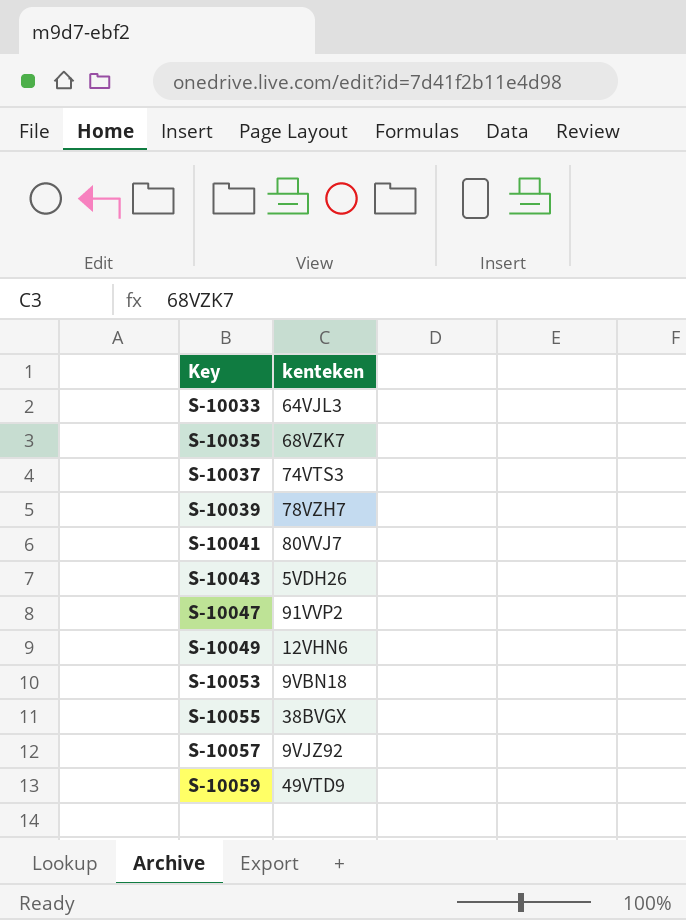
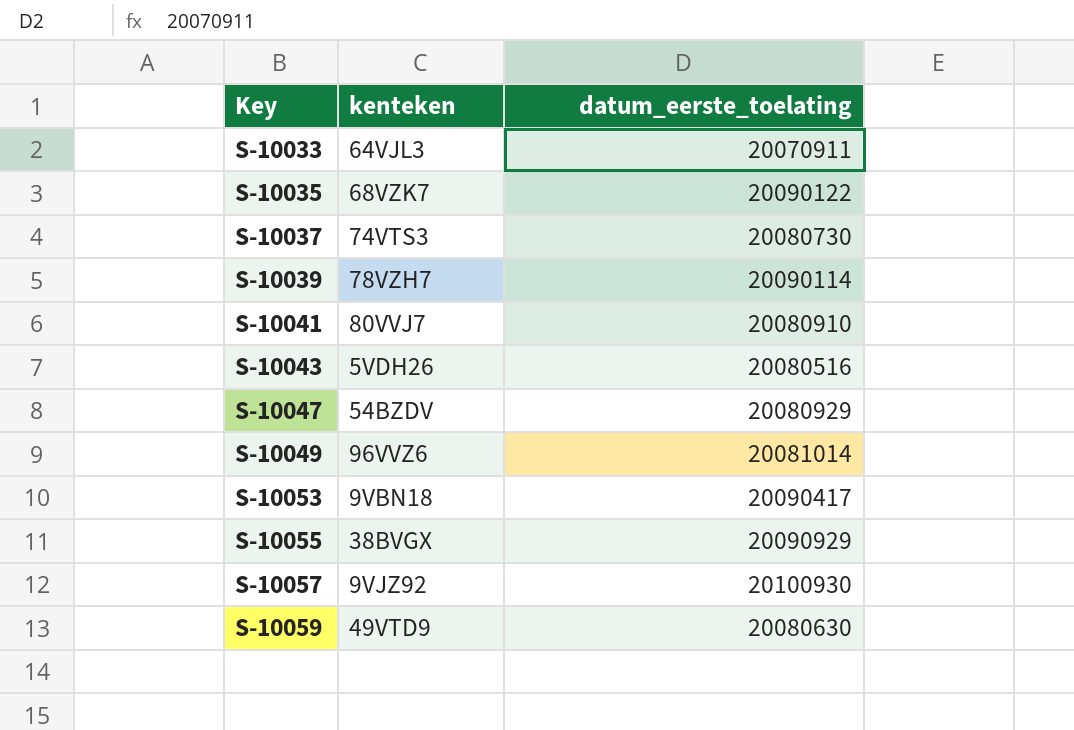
column datum_eerste_toelating | position: none -> 3
S-10047 | kenteken: 91VVP2 -> 54BZDV
S-10049 | kenteken: 12VHN6 -> 96VVZ6

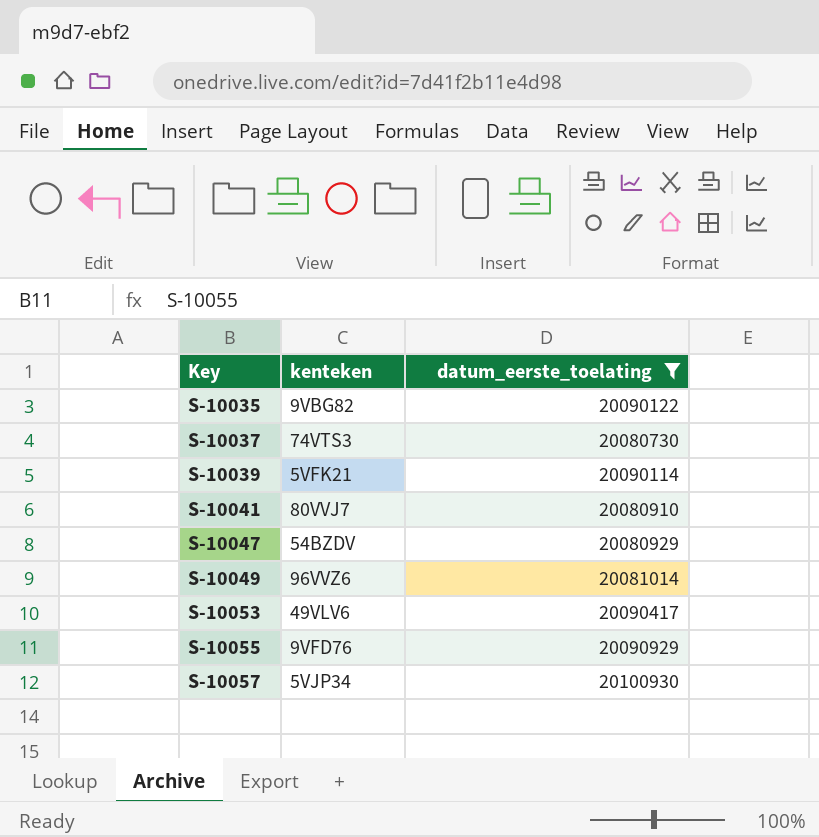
filter: none -> datum_eerste_toelating >= 20080730
S-10035 | kenteken: 68VZK7 -> 9VBG82
S-10039 | kenteken: 78VZH7 -> 5VFK21
S-10053 | kenteken: 9VBN18 -> 49VLV6
S-10055 | kenteken: 38BVGX -> 9VFD76
S-10057 | kenteken: 9VJZ92 -> 5VJP34

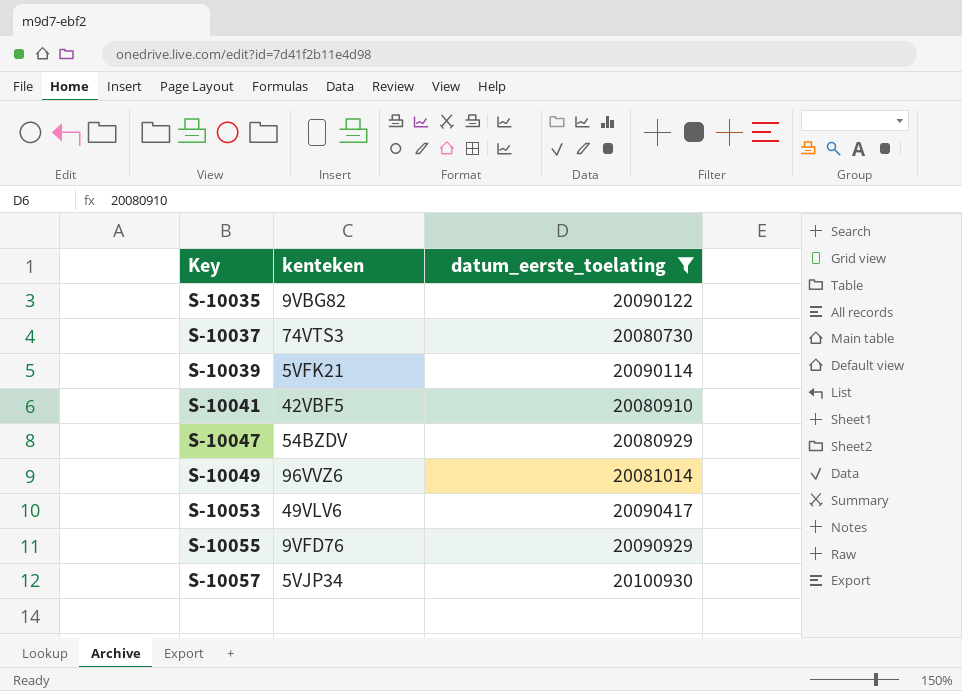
S-10041 | kenteken: 80VVJ7 -> 42VBF5

